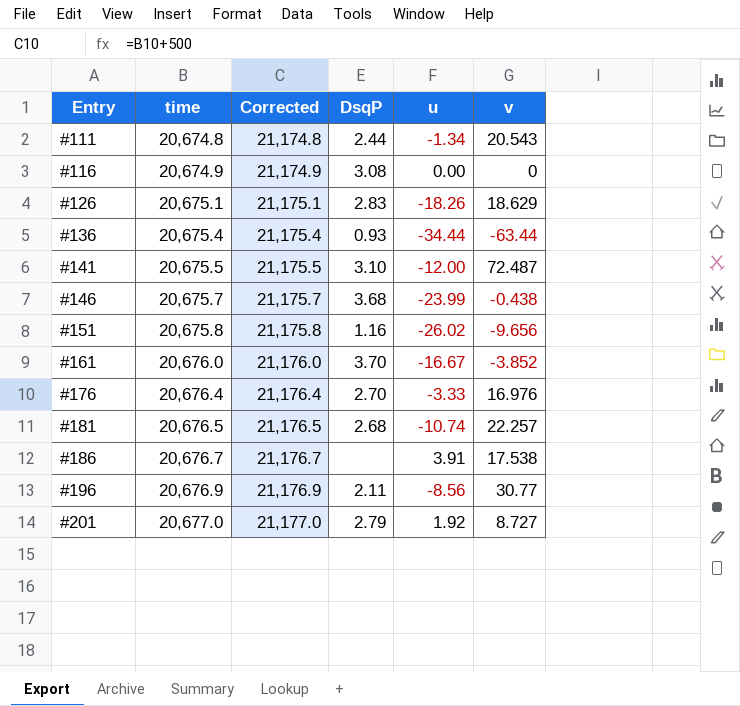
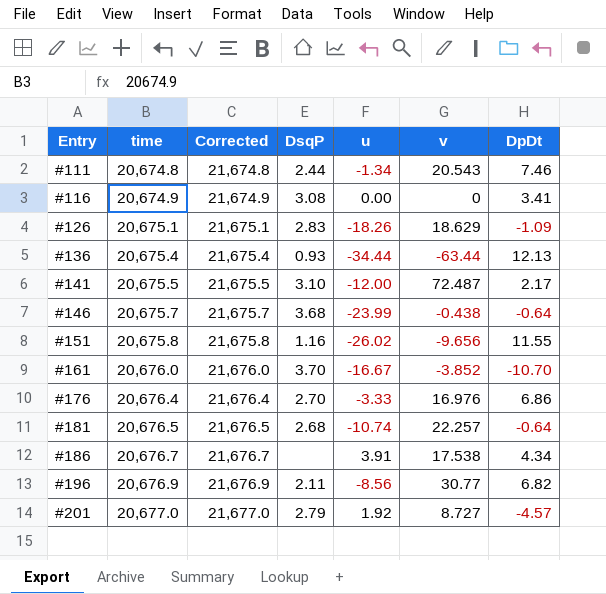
column Corrected | formula: [time] + 500 -> [time] + 1000
column DpDt | position: none -> 7

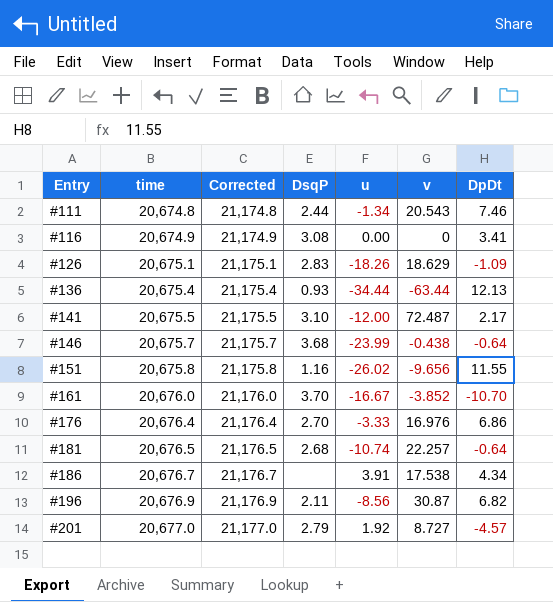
column Corrected | formula: [time] + 1000 -> [time] + 500
#196 | v: 30.77 -> 30.87

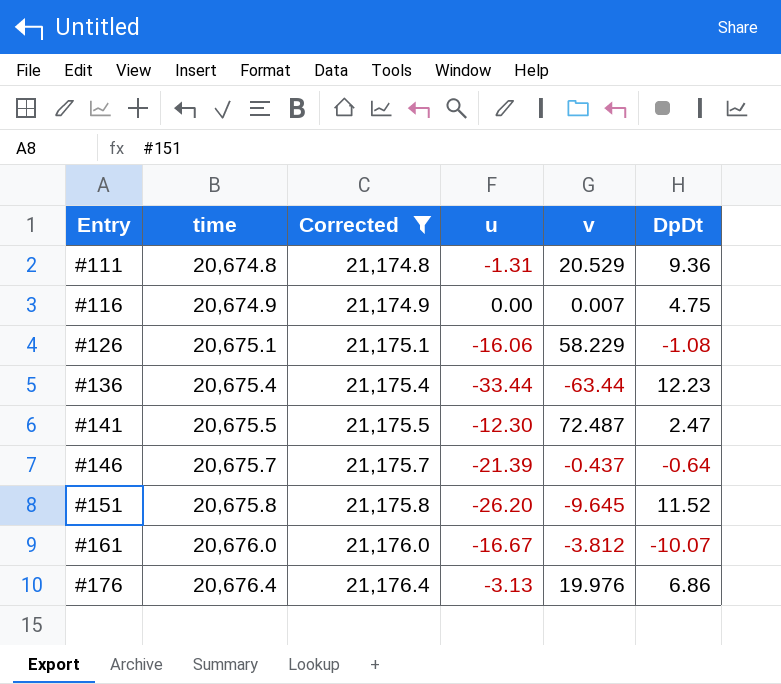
filter: none -> Corrected <= 21,176.4
column DsqP | position: 4 -> none
#111 | u: -1.34 -> -1.31
#111 | v: 20.543 -> 20.529
#111 | DpDt: 7.46 -> 9.36
#116 | v: 0 -> 0.007
#116 | DpDt: 3.41 -> 4.75
#126 | u: -18.26 -> -16.06
#126 | v: 18.629 -> 58.229
#126 | DpDt: -1.09 -> -1.08
#136 | u: -34.44 -> -33.44
#136 | DpDt: 12.13 -> 12.23
#141 | u: -12.00 -> -12.30
#141 | DpDt: 2.17 -> 2.47
#146 | u: -23.99 -> -21.39
#146 | v: -0.438 -> -0.437
#151 | u: -26.02 -> -26.20
#151 | v: -9.656 -> -9.645
#151 | DpDt: 11.55 -> 11.52
#161 | v: -3.852 -> -3.812
#161 | DpDt: -10.70 -> -10.07
#176 | u: -3.33 -> -3.13
#176 | v: 16.976 -> 19.976

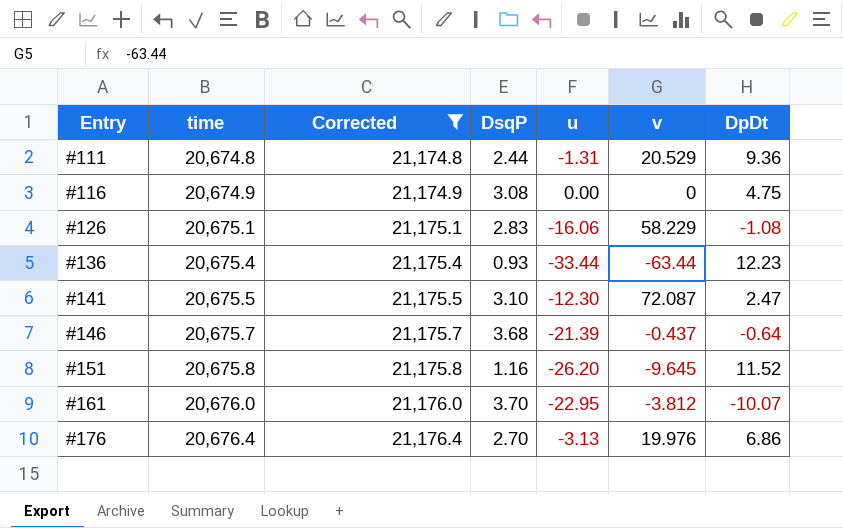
column DsqP | position: none -> 4
#116 | v: 0.007 -> 0
#141 | v: 72.487 -> 72.087
#161 | u: -16.67 -> -22.95

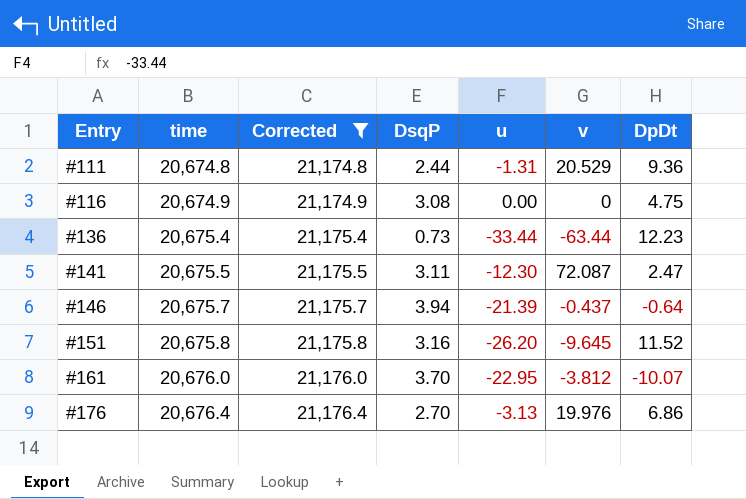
row #126: 20,675.1 | 21,175.1 | 2.83 | -16.06 | 58.229 | -1.08 -> none
#136 | DsqP: 0.93 -> 0.73
#141 | DsqP: 3.10 -> 3.11
#146 | DsqP: 3.68 -> 3.94
#151 | DsqP: 1.16 -> 3.16

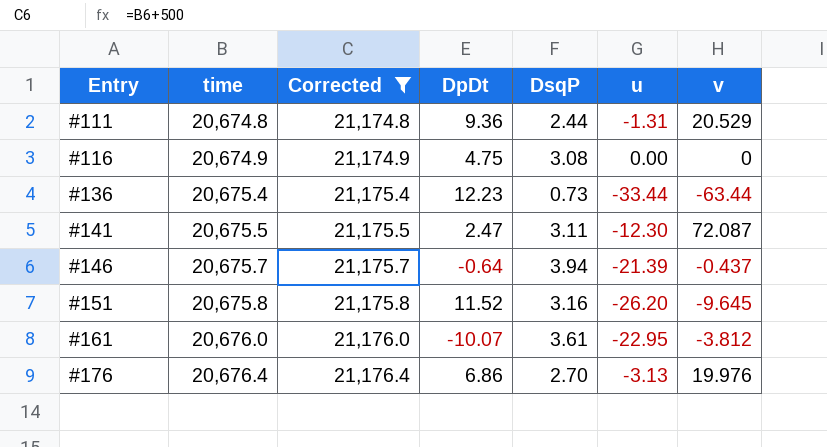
column DpDt | position: 7 -> 4
#161 | DsqP: 3.70 -> 3.61

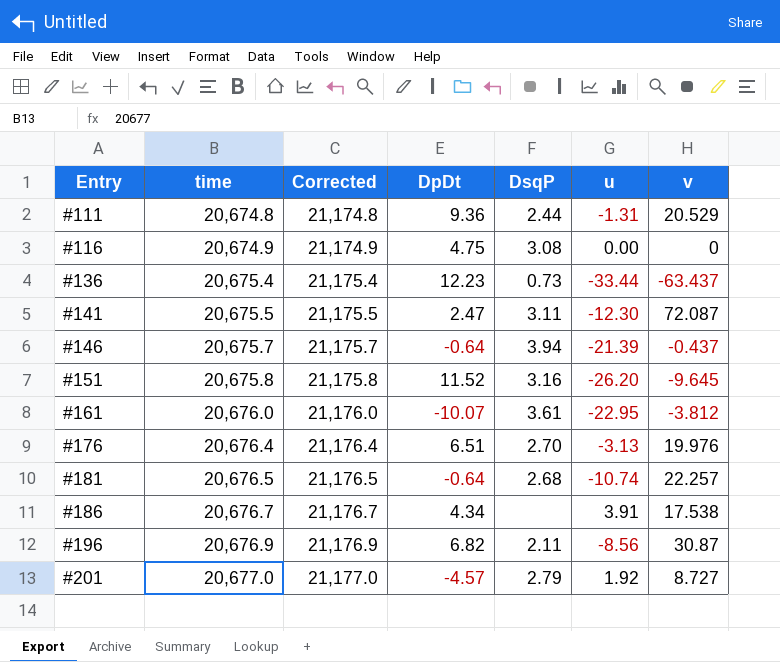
filter: Corrected <= 21,176.4 -> none
#136 | v: -63.44 -> -63.437
#176 | DpDt: 6.86 -> 6.51

